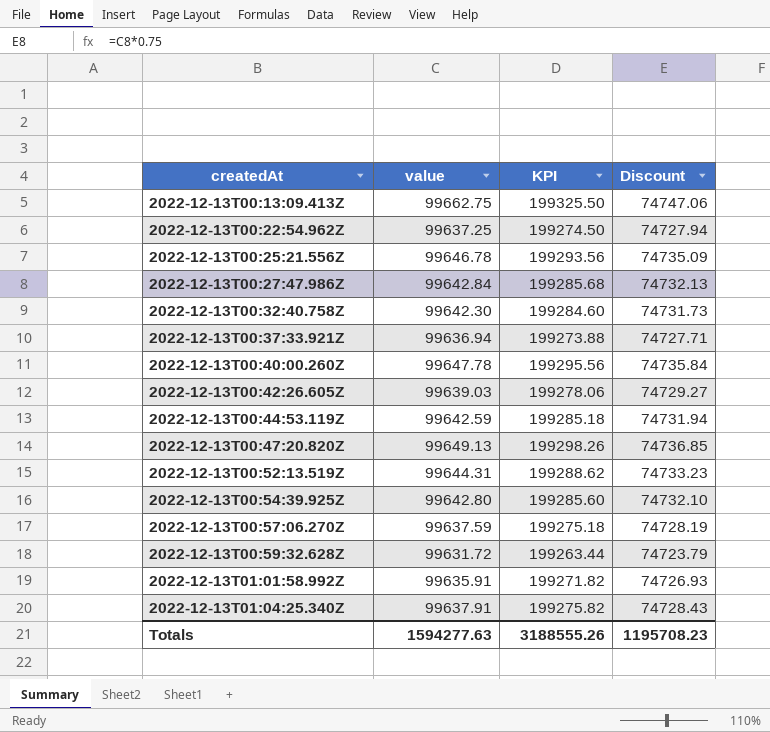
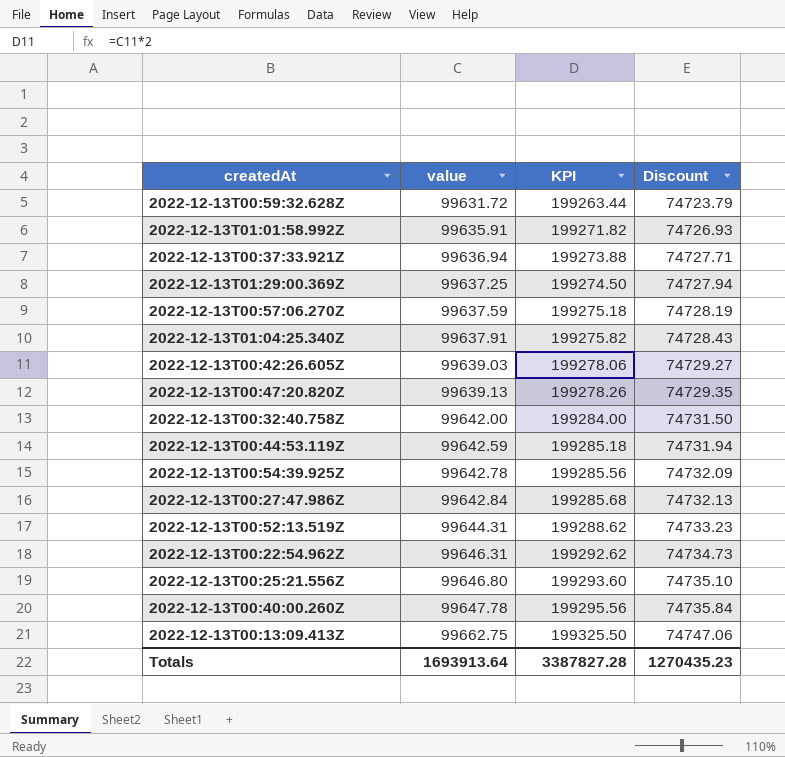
row order: createdAt ascending -> value ascending
row 2022-12-13T01:29:00.369Z: none -> 99637.25 | 199274.50 | 74727.94
2022-12-13T00:47:20.820Z | value: 99649.13 -> 99639.13
2022-12-13T00:47:20.820Z | KPI: 199298.26 -> 199278.26
2022-12-13T00:47:20.820Z | Discount: 74736.85 -> 74729.35
2022-12-13T00:32:40.758Z | value: 99642.30 -> 99642.00
2022-12-13T00:32:40.758Z | KPI: 199284.60 -> 199284.00
2022-12-13T00:32:40.758Z | Discount: 74731.73 -> 74731.50
2022-12-13T00:54:39.925Z | value: 99642.80 -> 99642.78
2022-12-13T00:54:39.925Z | KPI: 199285.60 -> 199285.56
2022-12-13T00:54:39.925Z | Discount: 74732.10 -> 74732.09
2022-12-13T00:22:54.962Z | value: 99637.25 -> 99646.31
2022-12-13T00:22:54.962Z | KPI: 199274.50 -> 199292.62
2022-12-13T00:22:54.962Z | Discount: 74727.94 -> 74734.73
2022-12-13T00:25:21.556Z | value: 99646.78 -> 99646.80
2022-12-13T00:25:21.556Z | KPI: 199293.56 -> 199293.60
2022-12-13T00:25:21.556Z | Discount: 74735.09 -> 74735.10
Totals | value: 1594277.63 -> 1693913.64
Totals | KPI: 3188555.26 -> 3387827.28
Totals | Discount: 1195708.23 -> 1270435.23

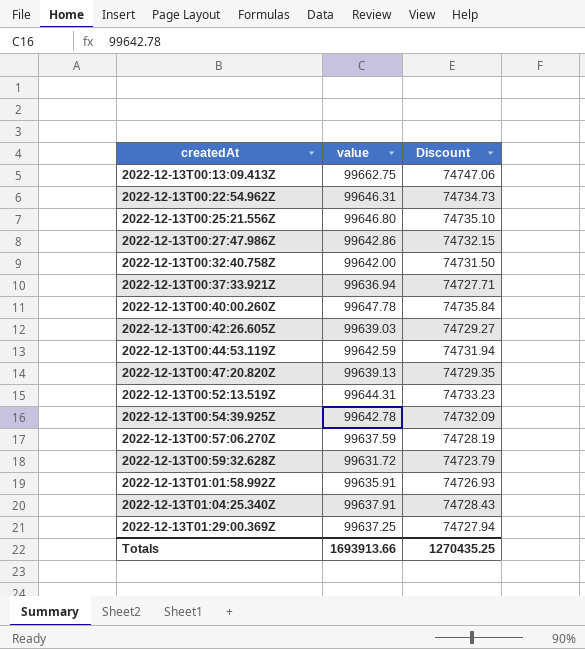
row order: value ascending -> createdAt ascending
column KPI | formula: [value] * 2 -> none
2022-12-13T00:27:47.986Z | value: 99642.84 -> 99642.86
2022-12-13T00:27:47.986Z | Discount: 74732.13 -> 74732.15
Totals | value: 1693913.64 -> 1693913.66
Totals | Discount: 1270435.23 -> 1270435.25

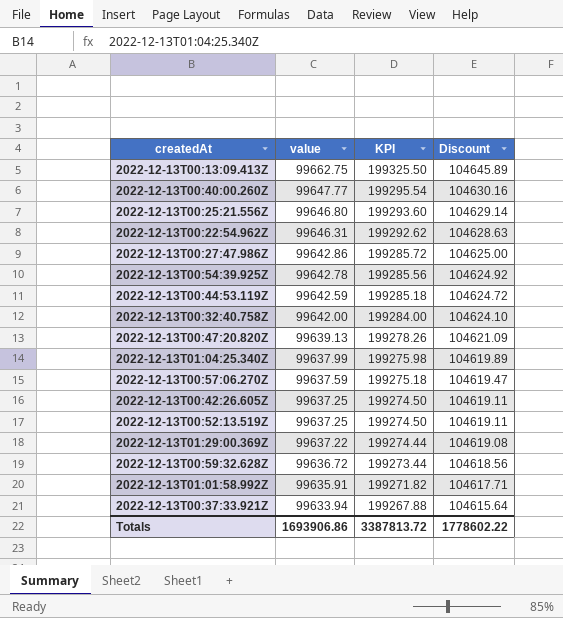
row order: createdAt ascending -> value descending
column KPI | formula: none -> [value] * 2
column Discount | formula: [value] * 0.75 -> [value] * 1.05
2022-12-13T00:40:00.260Z | value: 99647.78 -> 99647.77
2022-12-13T01:04:25.340Z | value: 99637.91 -> 99637.99
2022-12-13T00:42:26.605Z | value: 99639.03 -> 99637.25
2022-12-13T00:52:13.519Z | value: 99644.31 -> 99637.25
2022-12-13T01:29:00.369Z | value: 99637.25 -> 99637.22
2022-12-13T00:59:32.628Z | value: 99631.72 -> 99636.72
2022-12-13T00:37:33.921Z | value: 99636.94 -> 99633.94
Totals | value: 1693913.66 -> 1693906.86
Totals | Discount: 1270435.25 -> 1778602.22

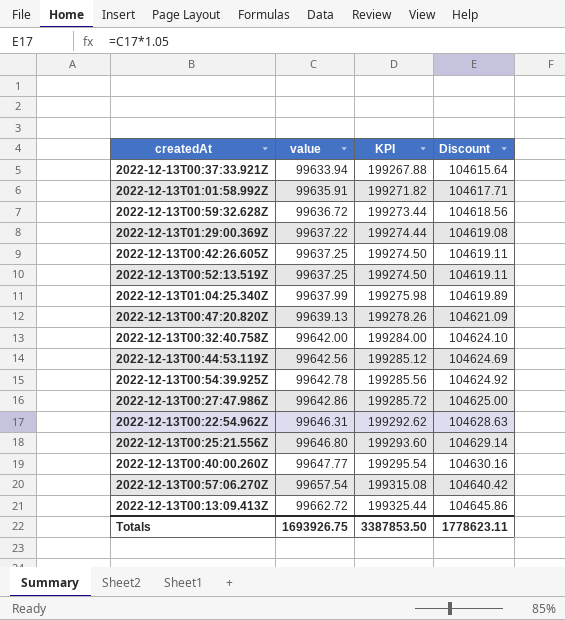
row order: value descending -> value ascending
2022-12-13T00:44:53.119Z | value: 99642.59 -> 99642.56
2022-12-13T00:44:53.119Z | KPI: 199285.18 -> 199285.12
2022-12-13T00:44:53.119Z | Discount: 104624.72 -> 104624.69
2022-12-13T00:57:06.270Z | value: 99637.59 -> 99657.54
2022-12-13T00:57:06.270Z | KPI: 199275.18 -> 199315.08
2022-12-13T00:57:06.270Z | Discount: 104619.47 -> 104640.42
2022-12-13T00:13:09.413Z | value: 99662.75 -> 99662.72
2022-12-13T00:13:09.413Z | KPI: 199325.50 -> 199325.44
2022-12-13T00:13:09.413Z | Discount: 104645.89 -> 104645.86
Totals | value: 1693906.86 -> 1693926.75
Totals | KPI: 3387813.72 -> 3387853.50
Totals | Discount: 1778602.22 -> 1778623.11

